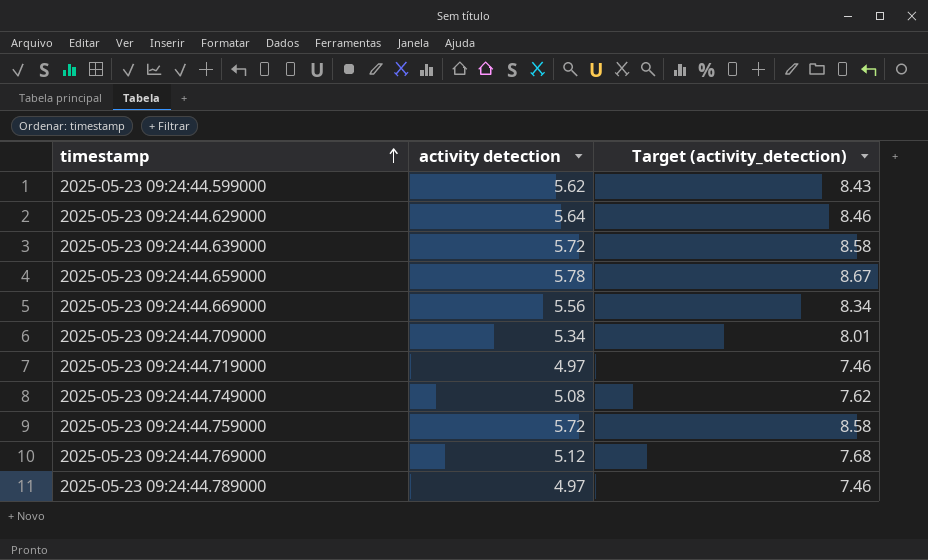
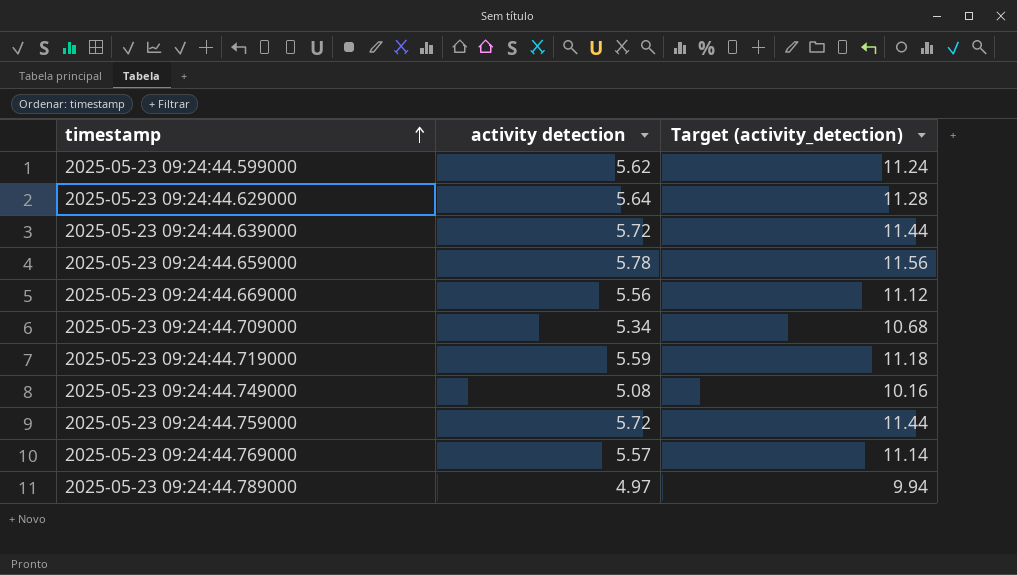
column Target (activity_detection) | formula: [activity detection] * 1.5 -> [activity detection] * 2
2025-05-23 09:24:44.719000 | activity detection: 4.97 -> 5.59
2025-05-23 09:24:44.769000 | activity detection: 5.12 -> 5.57

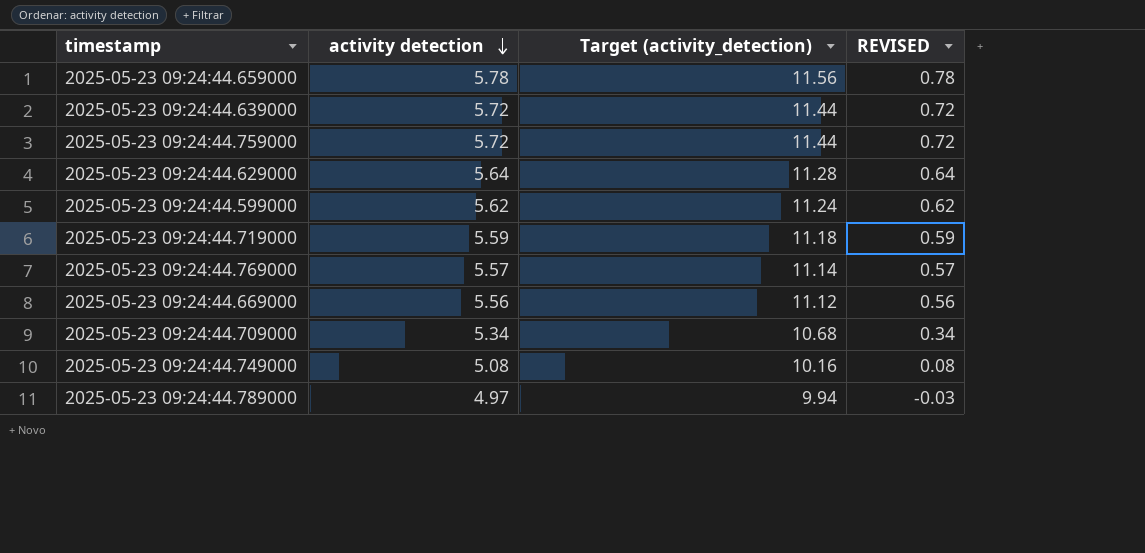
row order: timestamp ascending -> activity detection descending
column REVISED | formula: none -> [activity detection] - 5

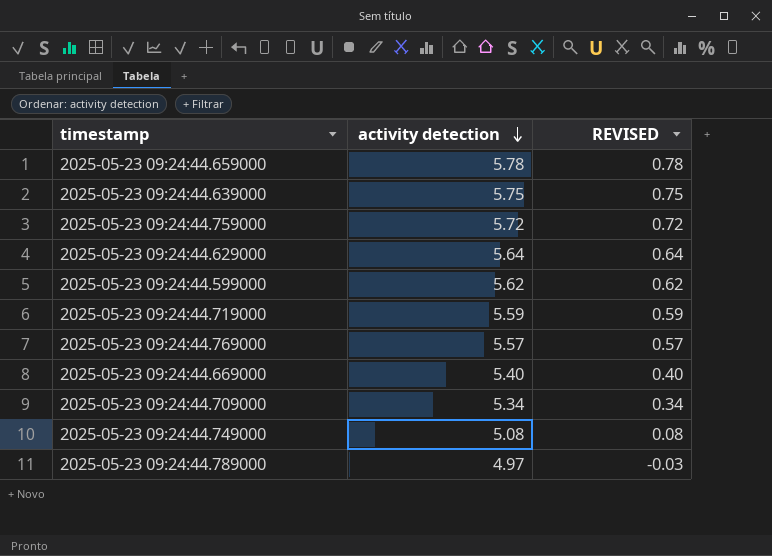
column Target (activity_detection) | formula: [activity detection] * 2 -> none
2025-05-23 09:24:44.639000 | activity detection: 5.72 -> 5.75
2025-05-23 09:24:44.639000 | REVISED: 0.72 -> 0.75
2025-05-23 09:24:44.669000 | activity detection: 5.56 -> 5.40
2025-05-23 09:24:44.669000 | REVISED: 0.56 -> 0.40

